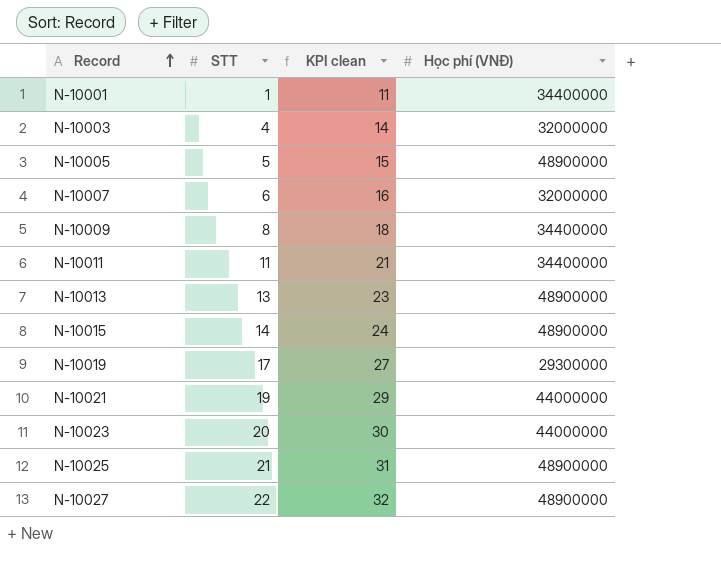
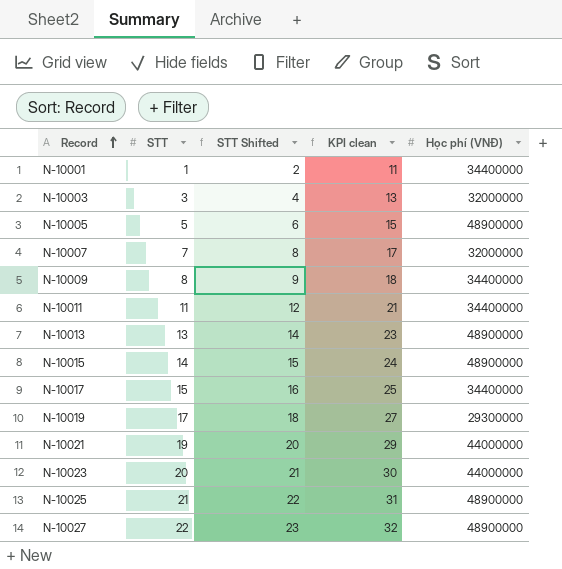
column STT Shifted | formula: none -> [STT] + 1
N-10003 | STT: 4 -> 3
N-10003 | KPI clean: 14 -> 13
N-10007 | STT: 6 -> 7
N-10007 | KPI clean: 16 -> 17
row N-10017: none -> 15 | 16 | 25 | 34400000

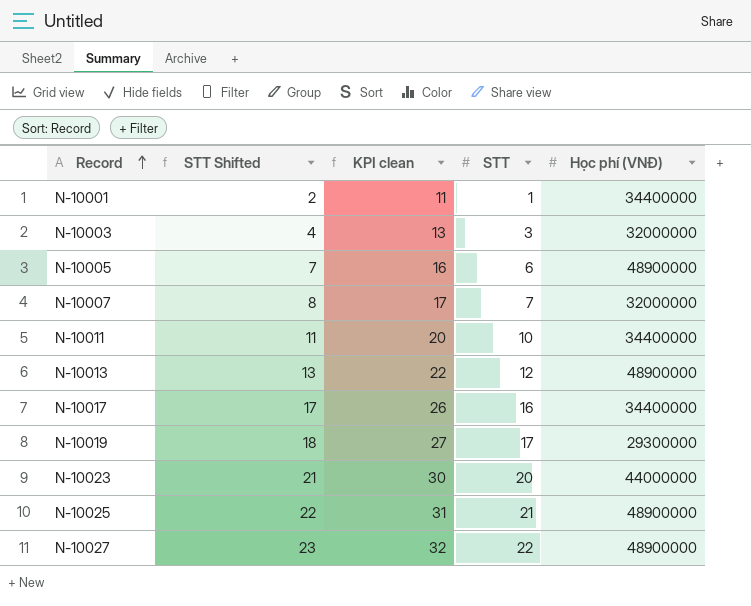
column STT | position: 2 -> 4
row N-10009: 8 | 9 | 18 | 34400000 -> none
row N-10015: 14 | 15 | 24 | 48900000 -> none
row N-10021: 19 | 20 | 29 | 44000000 -> none
N-10005 | STT Shifted: 6 -> 7
N-10005 | KPI clean: 15 -> 16
N-10005 | STT: 5 -> 6
N-10011 | STT Shifted: 12 -> 11
N-10011 | KPI clean: 21 -> 20
N-10011 | STT: 11 -> 10
N-10013 | STT Shifted: 14 -> 13
N-10013 | KPI clean: 23 -> 22
N-10013 | STT: 13 -> 12
N-10017 | STT Shifted: 16 -> 17
N-10017 | KPI clean: 25 -> 26
N-10017 | STT: 15 -> 16

